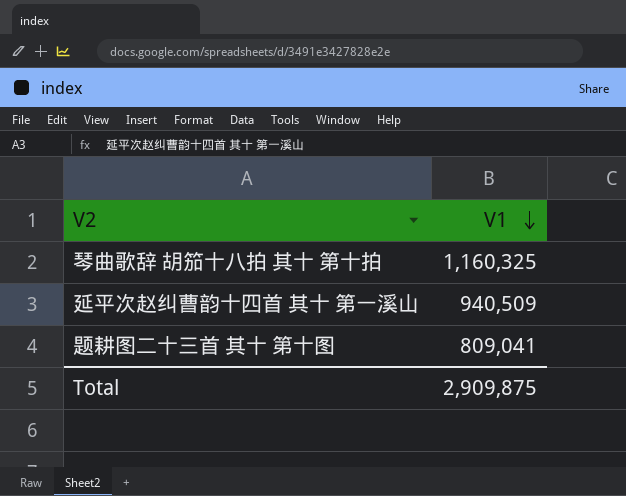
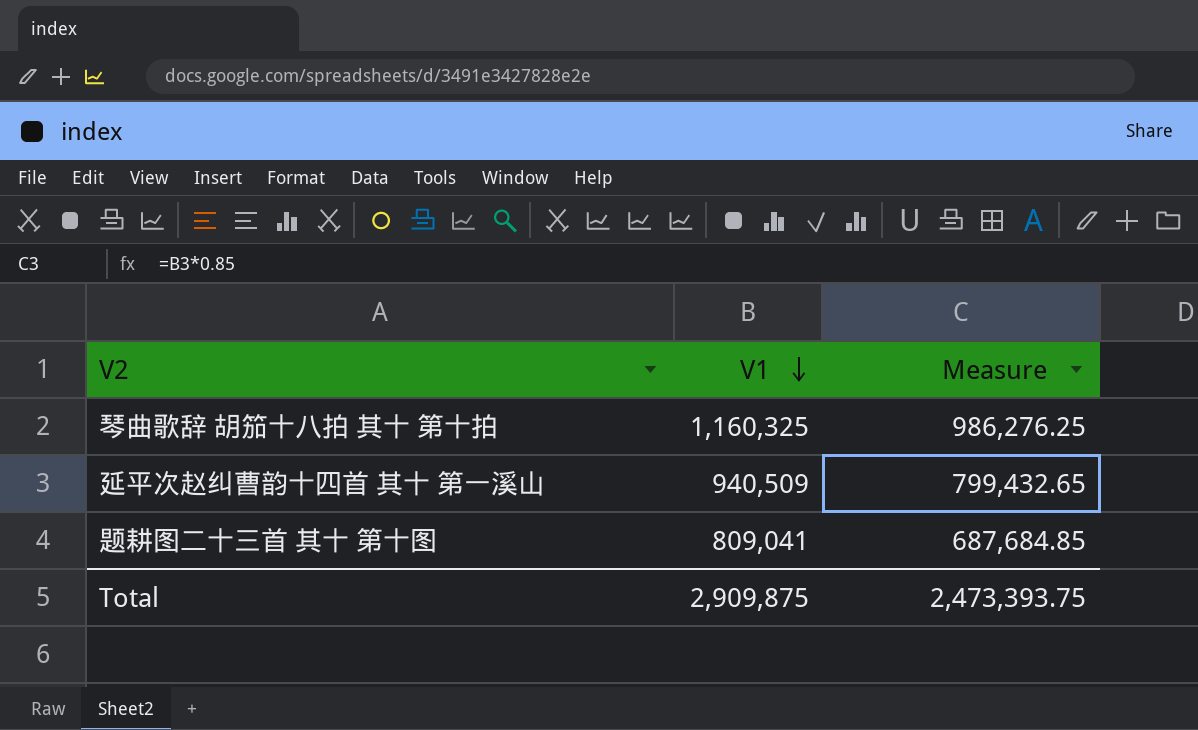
column Measure | formula: none -> [V1] * 0.85

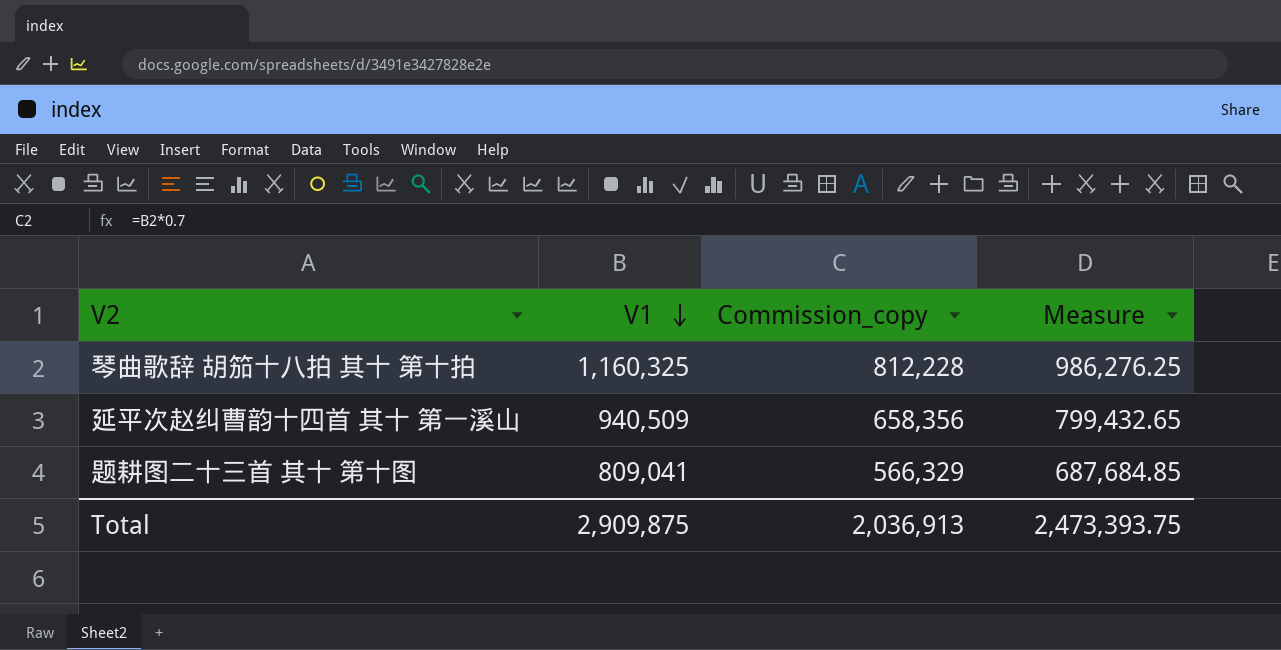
column Commission_copy | formula: none -> [V1] * 0.7

